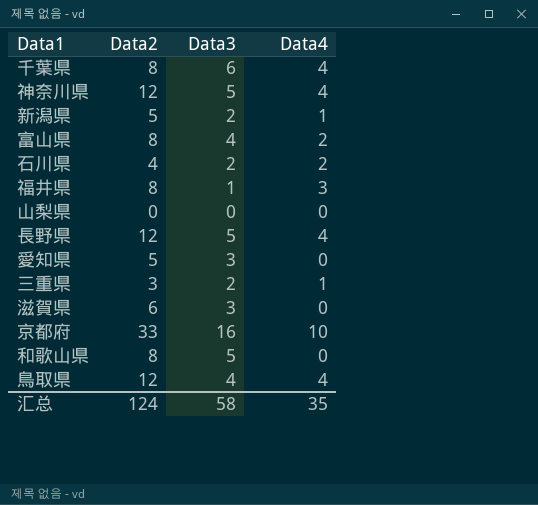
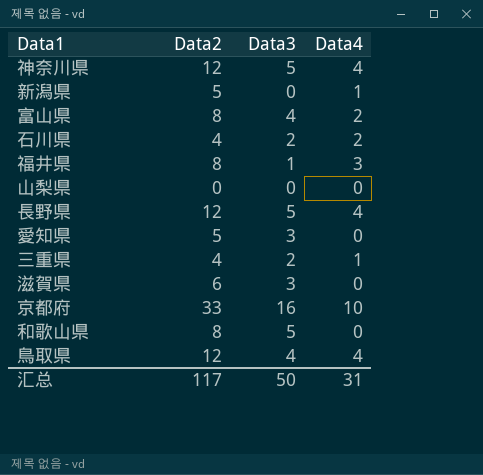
row 千葉県: 8 | 6 | 4 -> none
新潟県 | Data3: 2 -> 0
三重県 | Data2: 3 -> 4
汇总 | Data2: 124 -> 117
汇总 | Data3: 58 -> 50
汇总 | Data4: 35 -> 31

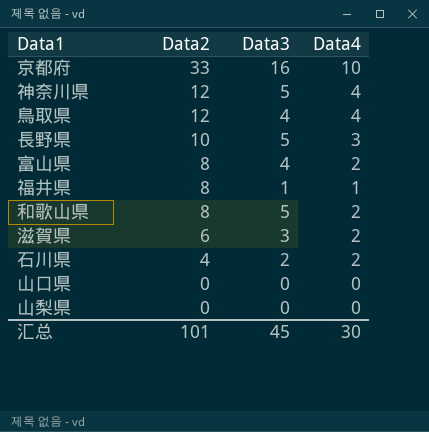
row order: none -> Data2 descending
row 新潟県: 5 | 0 | 1 -> none
row 愛知県: 5 | 3 | 0 -> none
row 三重県: 4 | 2 | 1 -> none
長野県 | Data2: 12 -> 10
長野県 | Data4: 4 -> 3
福井県 | Data4: 3 -> 1
和歌山県 | Data4: 0 -> 2
滋賀県 | Data4: 0 -> 2
row 山口県: none -> 0 | 0 | 0
汇总 | Data2: 117 -> 101
汇总 | Data3: 50 -> 45
汇总 | Data4: 31 -> 30

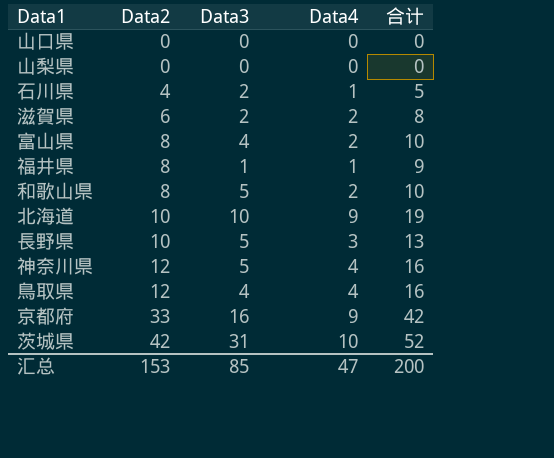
row order: Data2 descending -> Data2 ascending
column 合计 | formula: none -> [Data2] + [Data4]
石川県 | Data4: 2 -> 1
滋賀県 | Data3: 3 -> 2
row 北海道: none -> 10 | 10 | 9 | 19
京都府 | Data4: 10 -> 9
row 茨城県: none -> 42 | 31 | 10 | 52
汇总 | Data2: 101 -> 153
汇总 | Data3: 45 -> 85
汇总 | Data4: 30 -> 47

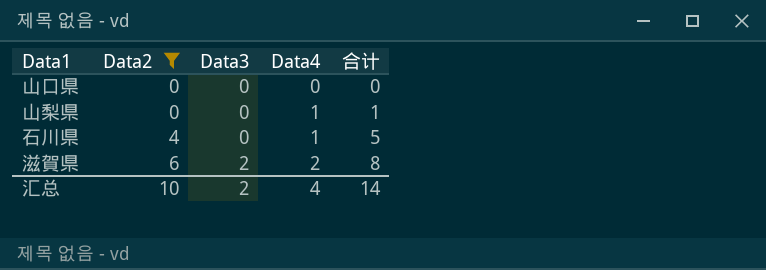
filter: none -> Data2 <= 6
山梨県 | Data4: 0 -> 1
山梨県 | 合计: 0 -> 1
石川県 | Data3: 2 -> 0
汇总 | Data2: 153 -> 10
汇总 | Data3: 85 -> 2
汇总 | Data4: 47 -> 4
汇总 | 合计: 200 -> 14

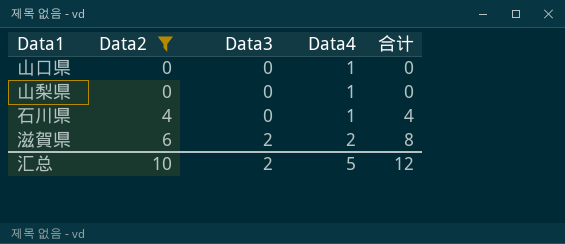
column 合计 | formula: [Data2] + [Data4] -> [Data2] + [Data3]
山口県 | Data4: 0 -> 1
汇总 | Data4: 4 -> 5
汇总 | 合计: 14 -> 12

